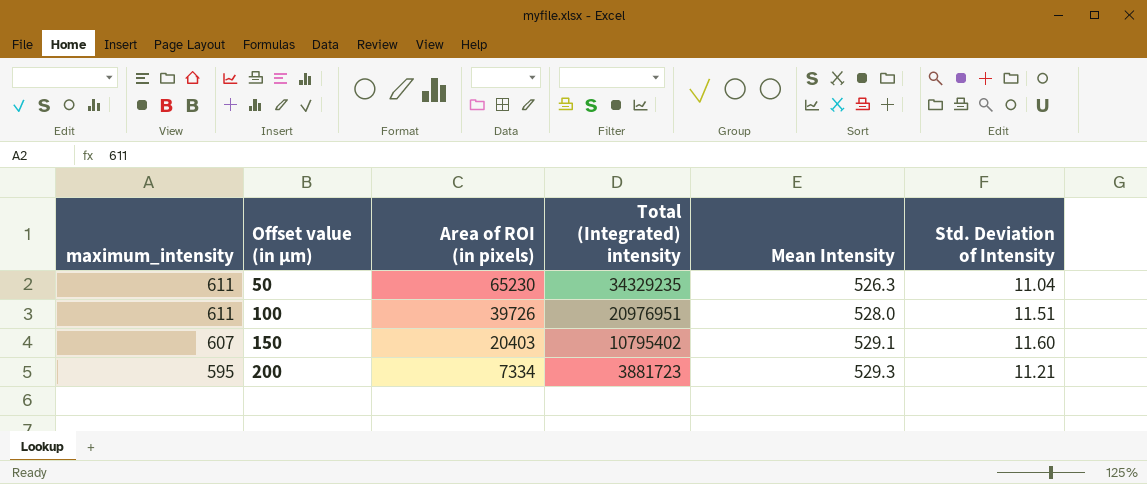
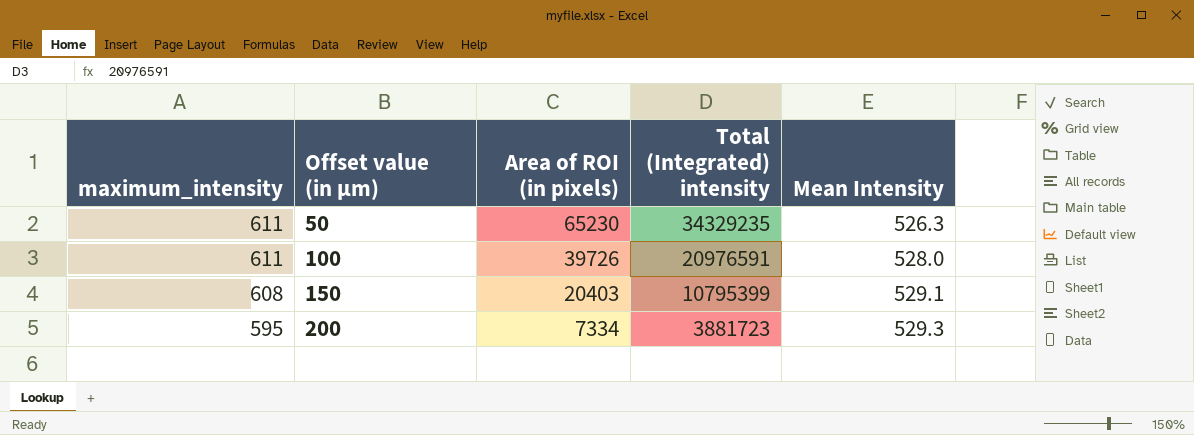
column Std. Deviation of Intensity | position: 6 -> none
100 | Total (Integrated) intensity: 20976951 -> 20976591
150 | maximum_intensity: 607 -> 608
150 | Total (Integrated) intensity: 10795402 -> 10795399

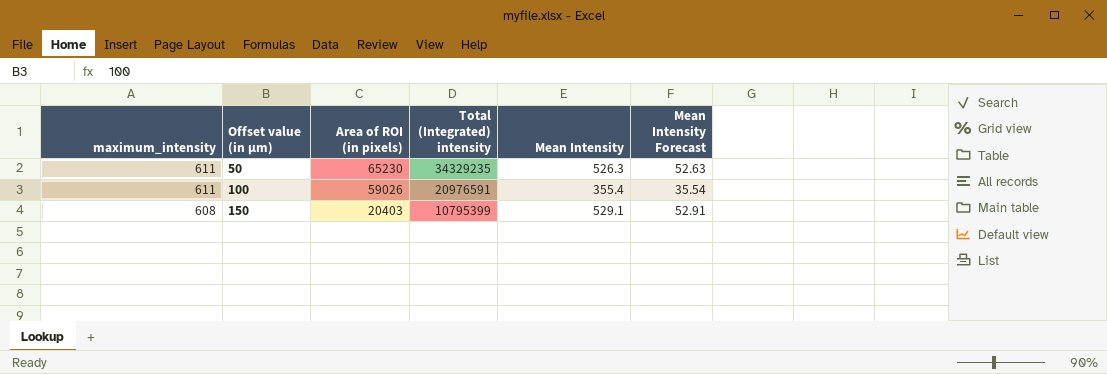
column Mean Intensity Forecast | formula: none -> [Mean Intensity] * 0.1
row 200: 595 | 7334 | 3881723 | 529.3 -> none
100 | Area of ROI (in pixels): 39726 -> 59026
100 | Mean Intensity: 528.0 -> 355.4

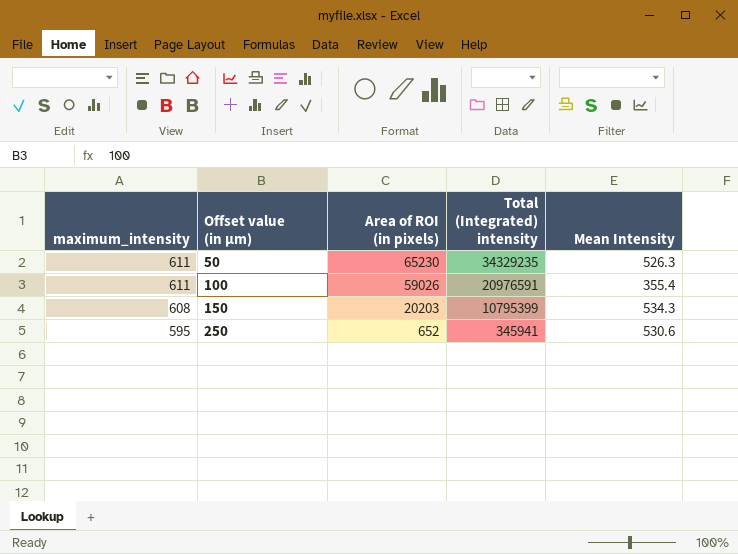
column Mean Intensity Forecast | formula: [Mean Intensity] * 0.1 -> none
150 | Area of ROI (in pixels): 20403 -> 20203
150 | Mean Intensity: 529.1 -> 534.3
row 250: none -> 595 | 652 | 345941 | 530.6

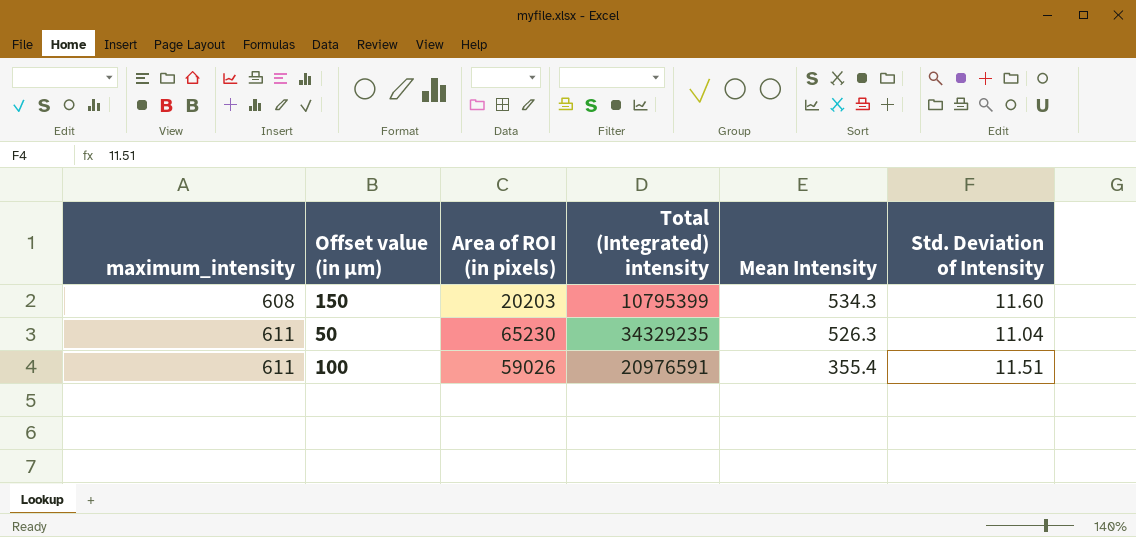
row order: maximum_intensity descending -> maximum_intensity ascending
column Std. Deviation of Intensity | position: none -> 6
row 250: 595 | 652 | 345941 | 530.6 -> none

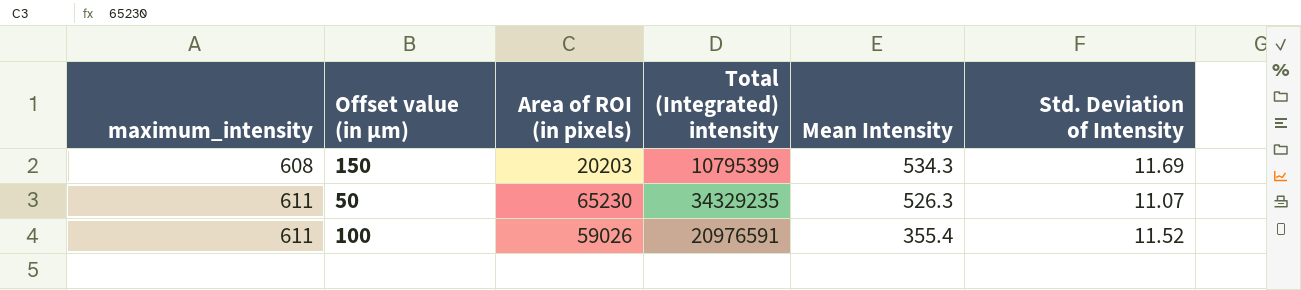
150 | Std. Deviation of Intensity: 11.60 -> 11.69
50 | Std. Deviation of Intensity: 11.04 -> 11.07
100 | Std. Deviation of Intensity: 11.51 -> 11.52

